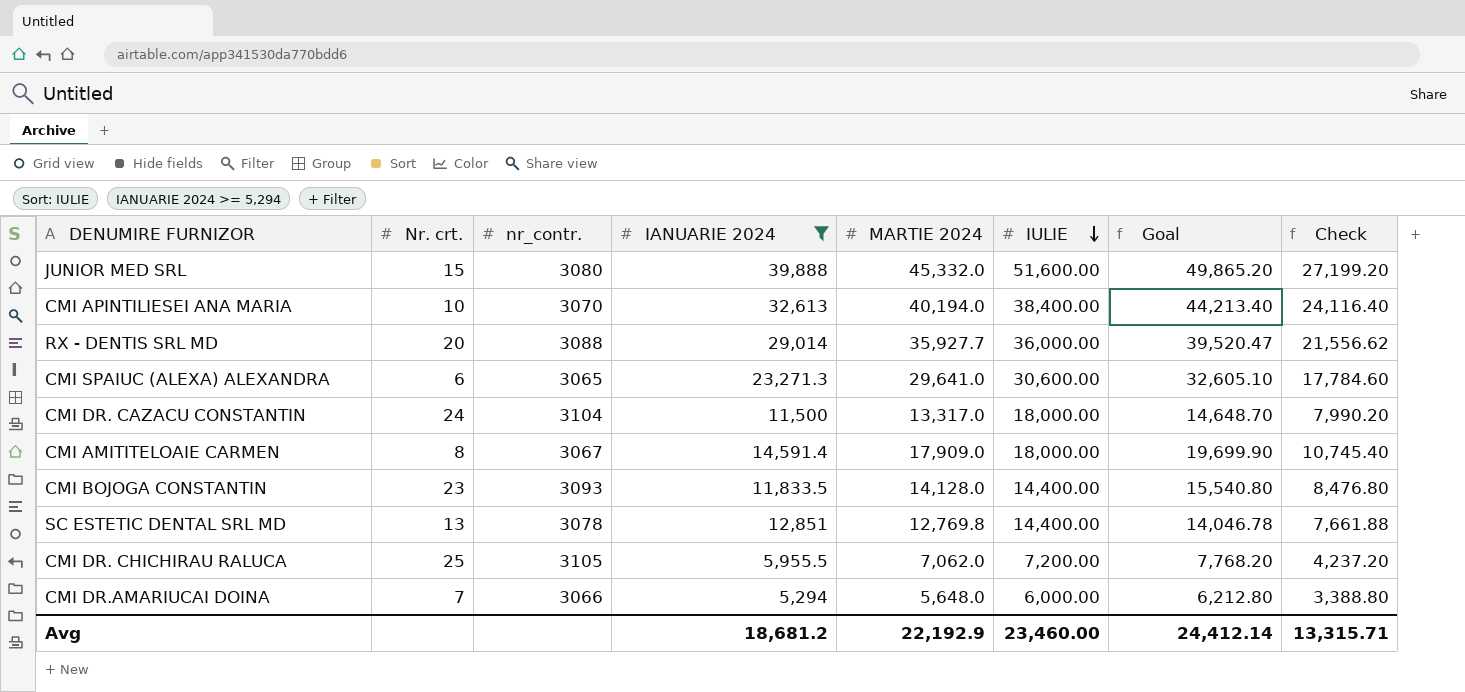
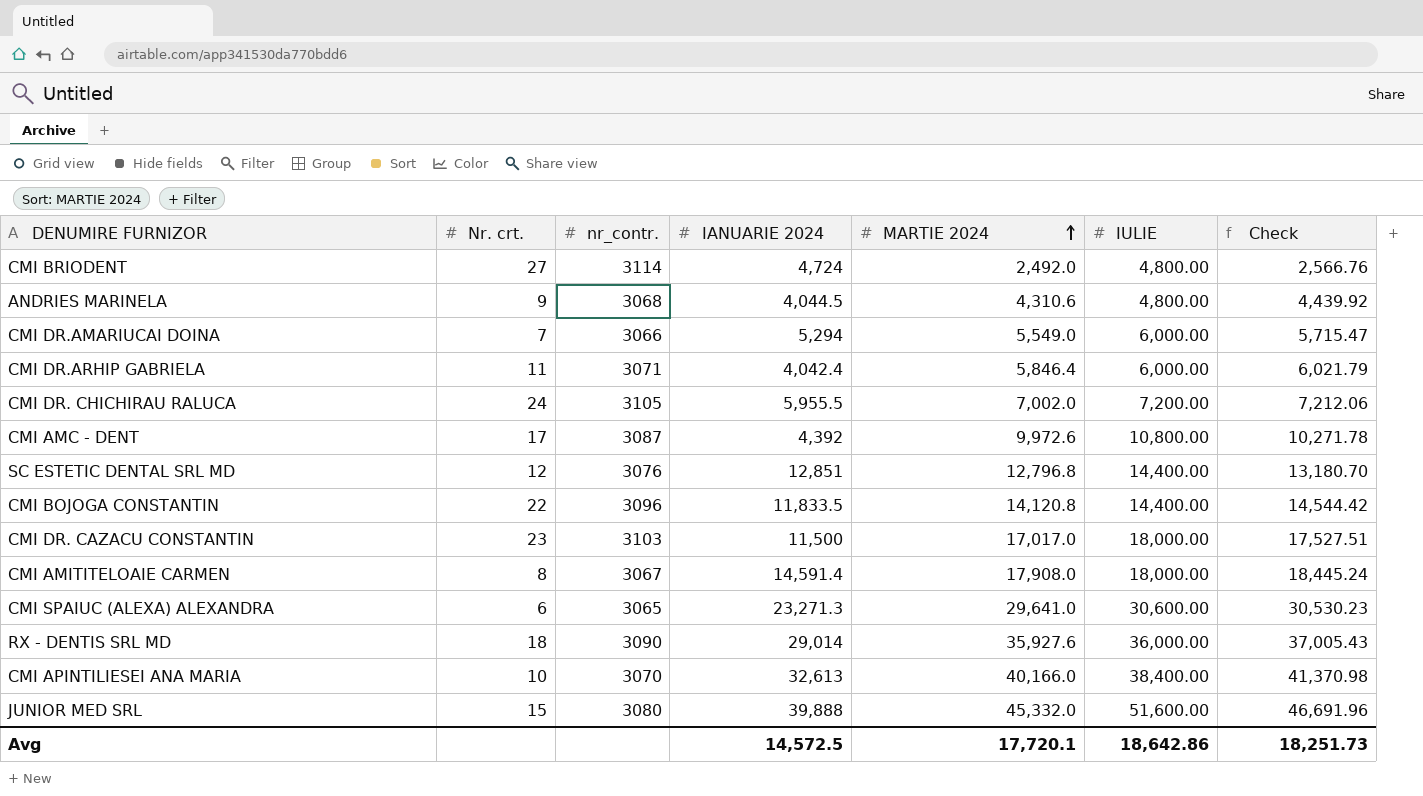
filter: IANUARIE 2024 >= 5,294 -> none
row order: IULIE descending -> MARTIE 2024 ascending
column Goal | formula: [MARTIE 2024] * 1.1 -> none
column Check | formula: [MARTIE 2024] * 0.6 -> [MARTIE 2024] * 1.03
CMI DR.AMARIUCAI DOINA | MARTIE 2024: 5,648.0 -> 5,549.0
CMI DR. CHICHIRAU RALUCA | Nr. crt.: 25 -> 24
CMI DR. CHICHIRAU RALUCA | MARTIE 2024: 7,062.0 -> 7,002.0
SC ESTETIC DENTAL SRL MD | Nr. crt.: 13 -> 12
SC ESTETIC DENTAL SRL MD | nr_contr.: 3078 -> 3076
SC ESTETIC DENTAL SRL MD | MARTIE 2024: 12,769.8 -> 12,796.8
CMI BOJOGA CONSTANTIN | Nr. crt.: 23 -> 22
CMI BOJOGA CONSTANTIN | nr_contr.: 3093 -> 3096
CMI BOJOGA CONSTANTIN | MARTIE 2024: 14,128.0 -> 14,120.8
CMI DR. CAZACU CONSTANTIN | Nr. crt.: 24 -> 23
CMI DR. CAZACU CONSTANTIN | nr_contr.: 3104 -> 3103
CMI DR. CAZACU CONSTANTIN | MARTIE 2024: 13,317.0 -> 17,017.0
CMI AMITITELOAIE CARMEN | MARTIE 2024: 17,909.0 -> 17,908.0
RX - DENTIS SRL MD | Nr. crt.: 20 -> 18
RX - DENTIS SRL MD | nr_contr.: 3088 -> 3090
RX - DENTIS SRL MD | MARTIE 2024: 35,927.7 -> 35,927.6
CMI APINTILIESEI ANA MARIA | MARTIE 2024: 40,194.0 -> 40,166.0
Avg | IANUARIE 2024: 18,681.2 -> 14,572.5
Avg | MARTIE 2024: 22,192.9 -> 17,720.1
Avg | IULIE: 23,460.00 -> 18,642.86
Avg | Check: 13,315.71 -> 18,251.73

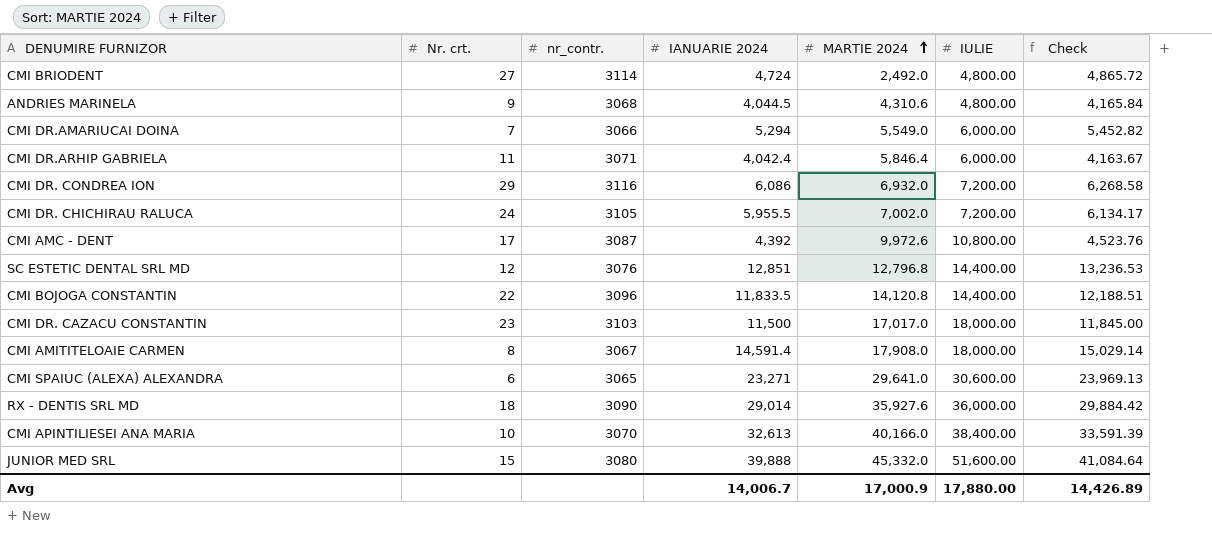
column Check | formula: [MARTIE 2024] * 1.03 -> [IANUARIE 2024] * 1.03
row CMI DR. CONDREA ION: none -> 29 | 3116 | 6,086 | 6,932.0 | 7,200.00 | 6,268.58
CMI SPAIUC (ALEXA) ALEXANDRA | IANUARIE 2024: 23,271.3 -> 23,271
Avg | IANUARIE 2024: 14,572.5 -> 14,006.7
Avg | MARTIE 2024: 17,720.1 -> 17,000.9
Avg | IULIE: 18,642.86 -> 17,880.00
Avg | Check: 18,251.73 -> 14,426.89

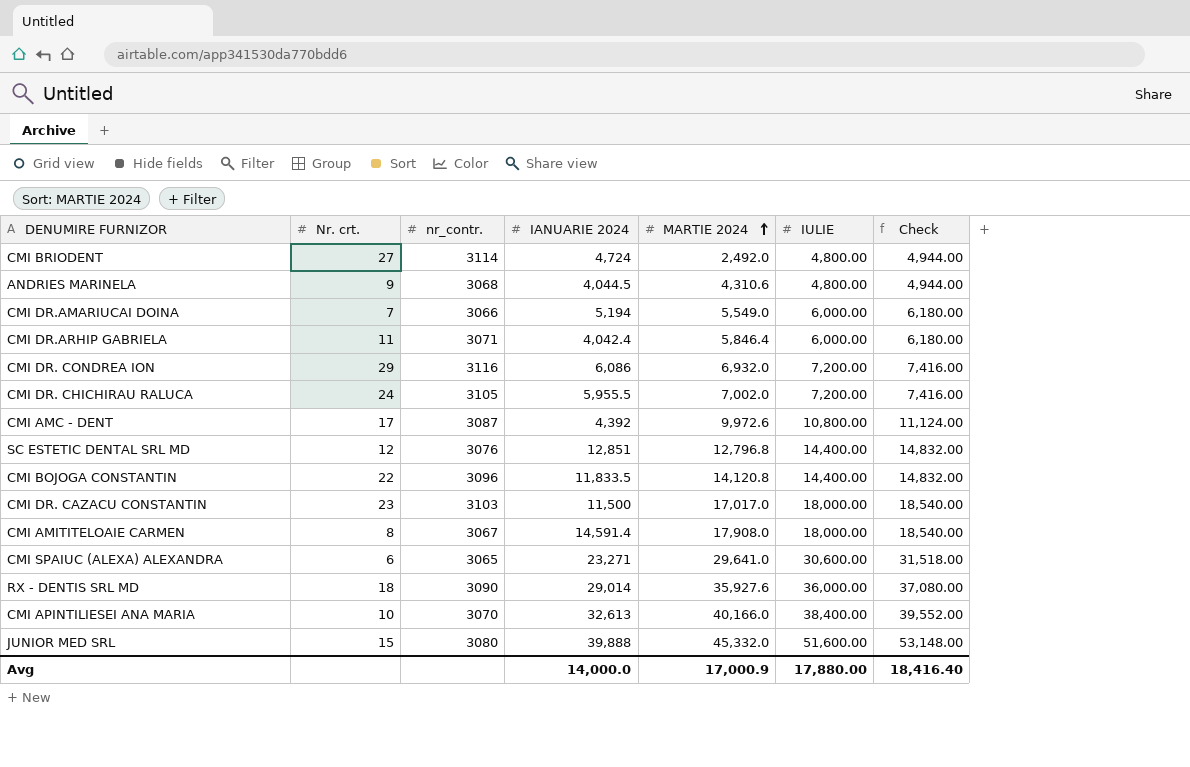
column Check | formula: [IANUARIE 2024] * 1.03 -> [IULIE] * 1.03
CMI DR.AMARIUCAI DOINA | IANUARIE 2024: 5,294 -> 5,194
Avg | IANUARIE 2024: 14,006.7 -> 14,000.0
Avg | Check: 14,426.89 -> 18,416.40

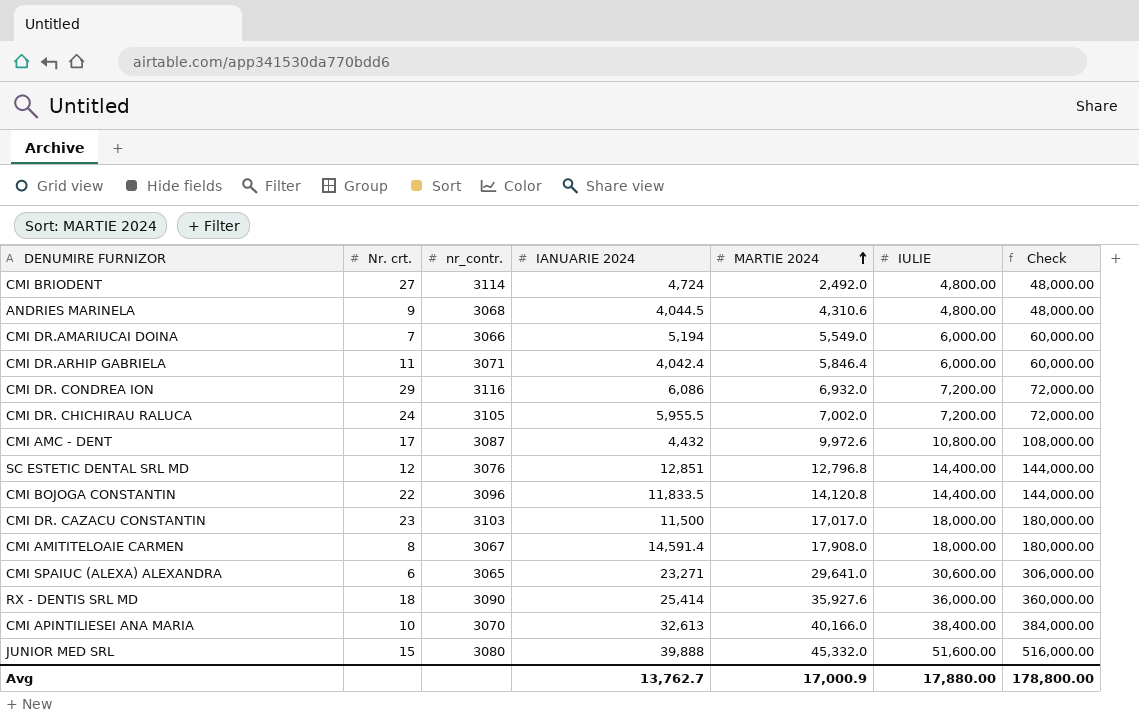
column Check | formula: [IULIE] * 1.03 -> [IULIE] * 10
CMI AMC - DENT | IANUARIE 2024: 4,392 -> 4,432
RX - DENTIS SRL MD | IANUARIE 2024: 29,014 -> 25,414
Avg | IANUARIE 2024: 14,000.0 -> 13,762.7
Avg | Check: 18,416.40 -> 178,800.00

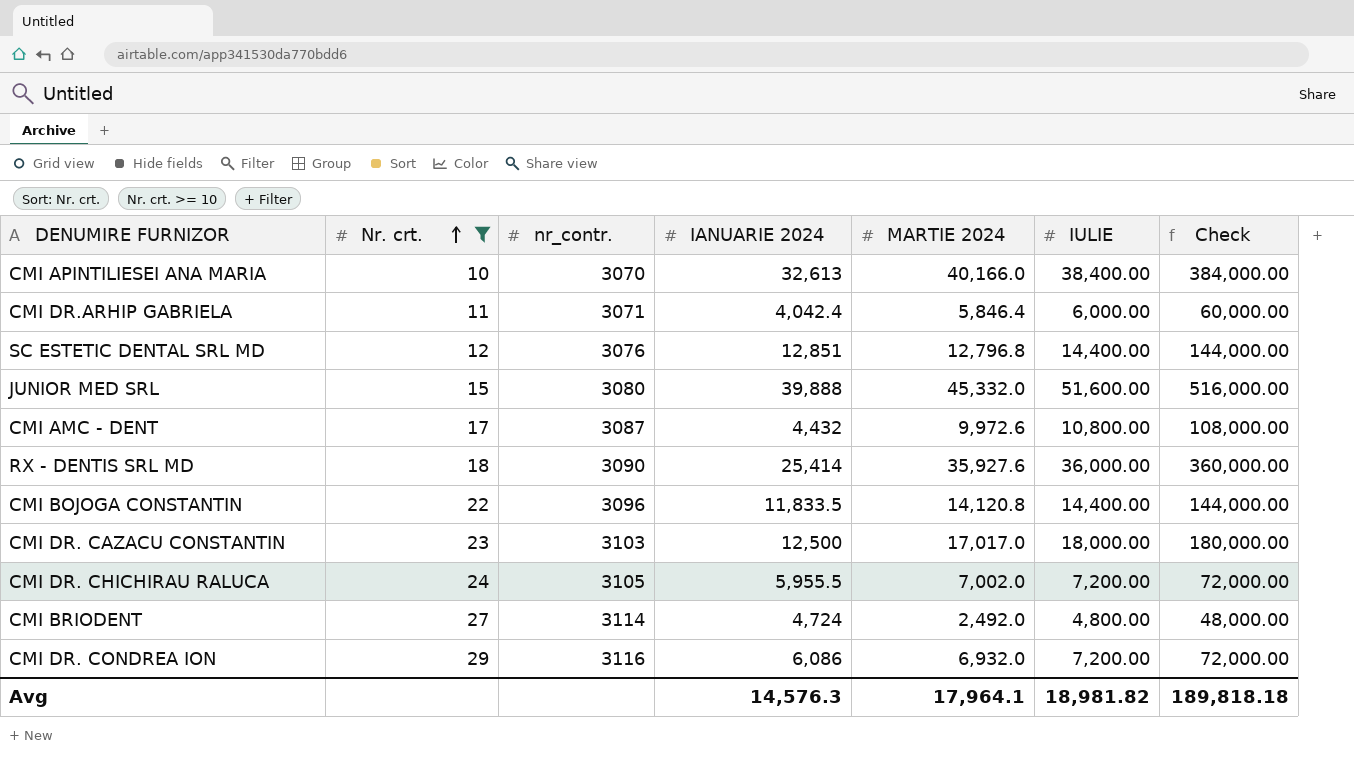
filter: none -> Nr. crt. >= 10
row order: MARTIE 2024 ascending -> Nr. crt. ascending
CMI DR. CAZACU CONSTANTIN | IANUARIE 2024: 11,500 -> 12,500
Avg | IANUARIE 2024: 13,762.7 -> 14,576.3
Avg | MARTIE 2024: 17,000.9 -> 17,964.1
Avg | IULIE: 17,880.00 -> 18,981.82
Avg | Check: 178,800.00 -> 189,818.18

